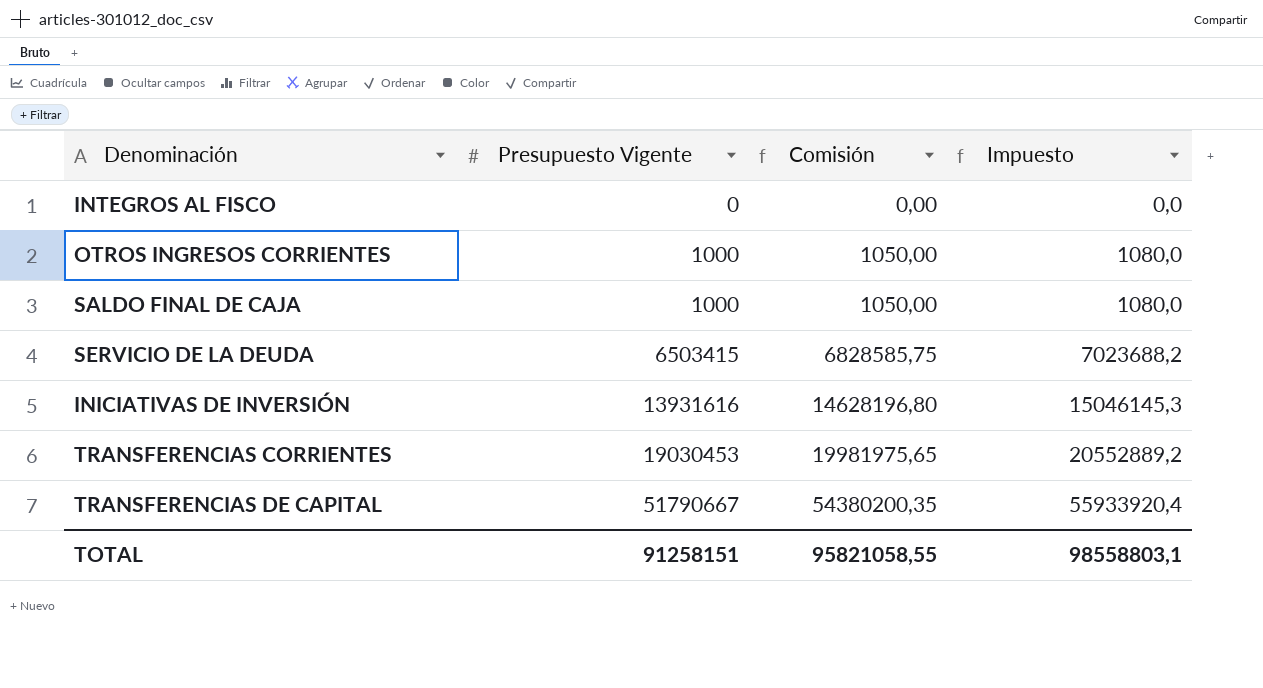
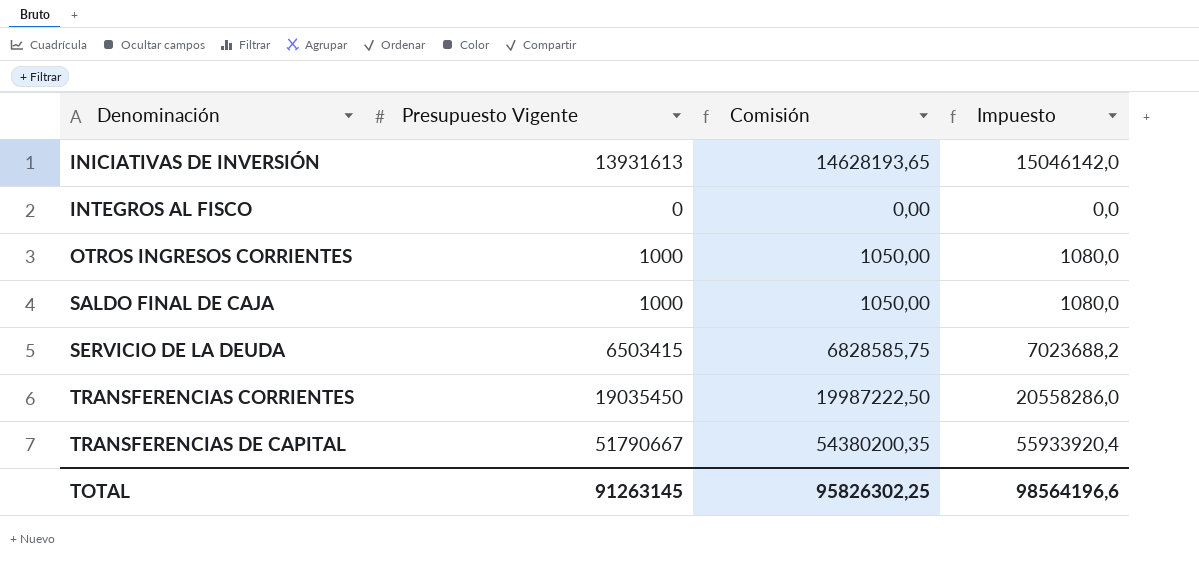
row order: Presupuesto Vigente ascending -> Denominación ascending
INICIATIVAS DE INVERSIÓN | Presupuesto Vigente: 13931616 -> 13931613
INICIATIVAS DE INVERSIÓN | Comisión: 14628196,80 -> 14628193,65
INICIATIVAS DE INVERSIÓN | Impuesto: 15046145,3 -> 15046142,0
TRANSFERENCIAS CORRIENTES | Presupuesto Vigente: 19030453 -> 19035450
TRANSFERENCIAS CORRIENTES | Comisión: 19981975,65 -> 19987222,50
TRANSFERENCIAS CORRIENTES | Impuesto: 20552889,2 -> 20558286,0
TOTAL | Presupuesto Vigente: 91258151 -> 91263145
TOTAL | Comisión: 95821058,55 -> 95826302,25
TOTAL | Impuesto: 98558803,1 -> 98564196,6

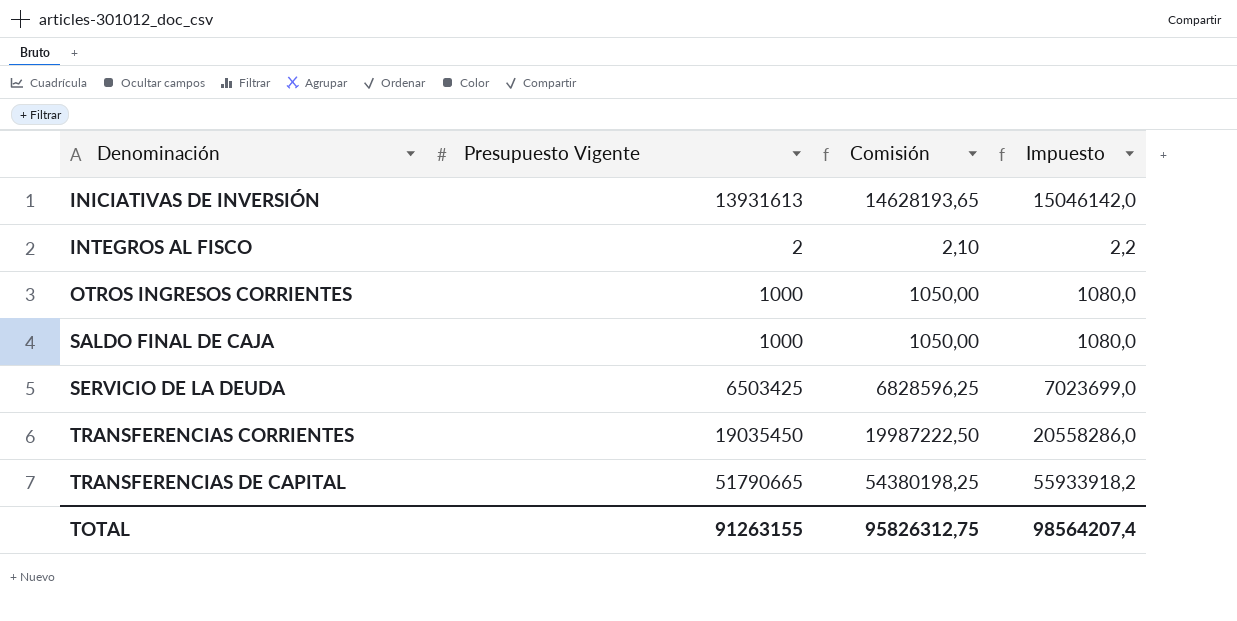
INTEGROS AL FISCO | Presupuesto Vigente: 0 -> 2
INTEGROS AL FISCO | Comisión: 0,00 -> 2,10
INTEGROS AL FISCO | Impuesto: 0,0 -> 2,2
SERVICIO DE LA DEUDA | Presupuesto Vigente: 6503415 -> 6503425
SERVICIO DE LA DEUDA | Comisión: 6828585,75 -> 6828596,25
SERVICIO DE LA DEUDA | Impuesto: 7023688,2 -> 7023699,0
TRANSFERENCIAS DE CAPITAL | Presupuesto Vigente: 51790667 -> 51790665
TRANSFERENCIAS DE CAPITAL | Comisión: 54380200,35 -> 54380198,25
TRANSFERENCIAS DE CAPITAL | Impuesto: 55933920,4 -> 55933918,2
TOTAL | Presupuesto Vigente: 91263145 -> 91263155
TOTAL | Comisión: 95826302,25 -> 95826312,75
TOTAL | Impuesto: 98564196,6 -> 98564207,4

